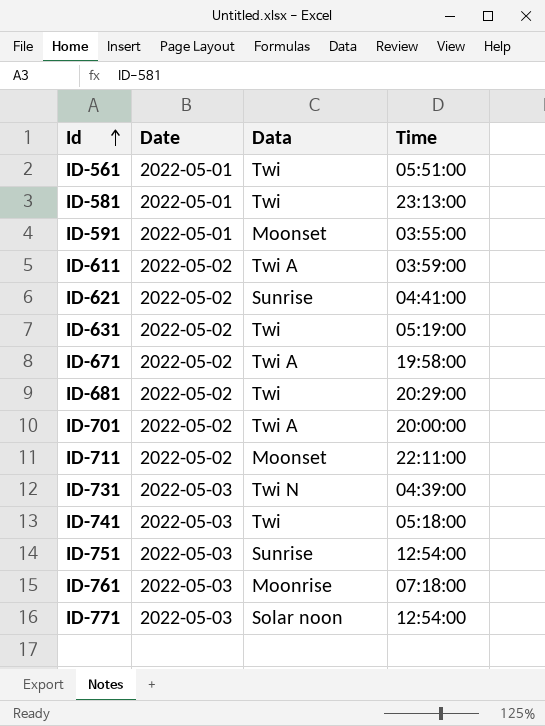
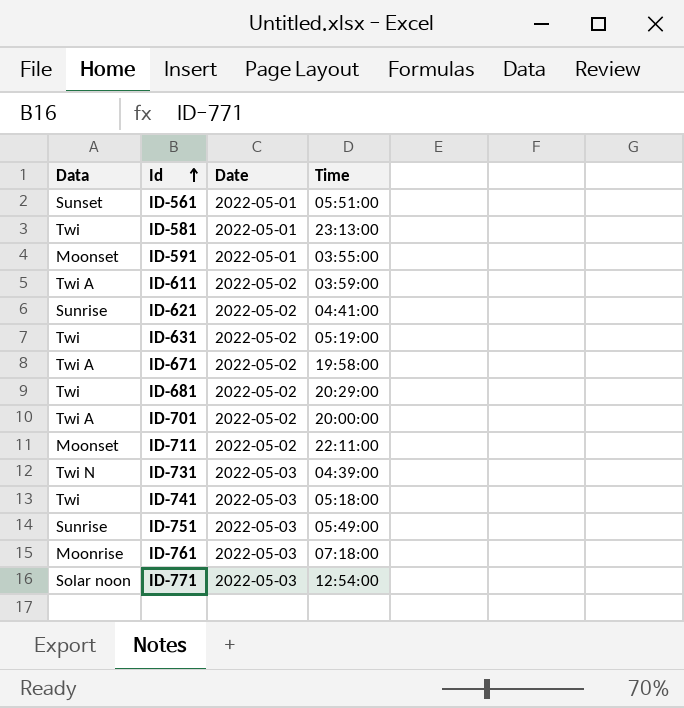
column Data | position: 3 -> 1
ID-561 | Data: Twi -> Sunset
ID-751 | Time: 12:54:00 -> 05:49:00

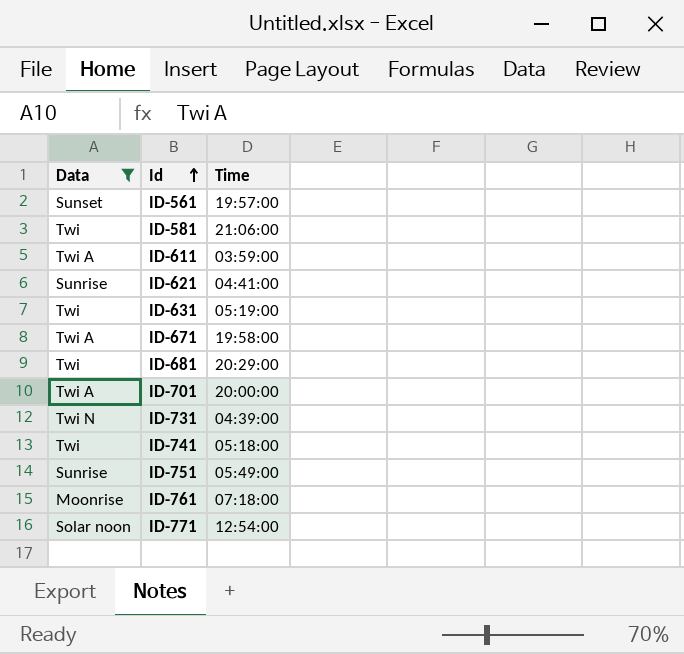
filter: none -> Data != Moonset
column Date | position: 3 -> none
ID-561 | Time: 05:51:00 -> 19:57:00
ID-581 | Time: 23:13:00 -> 21:06:00

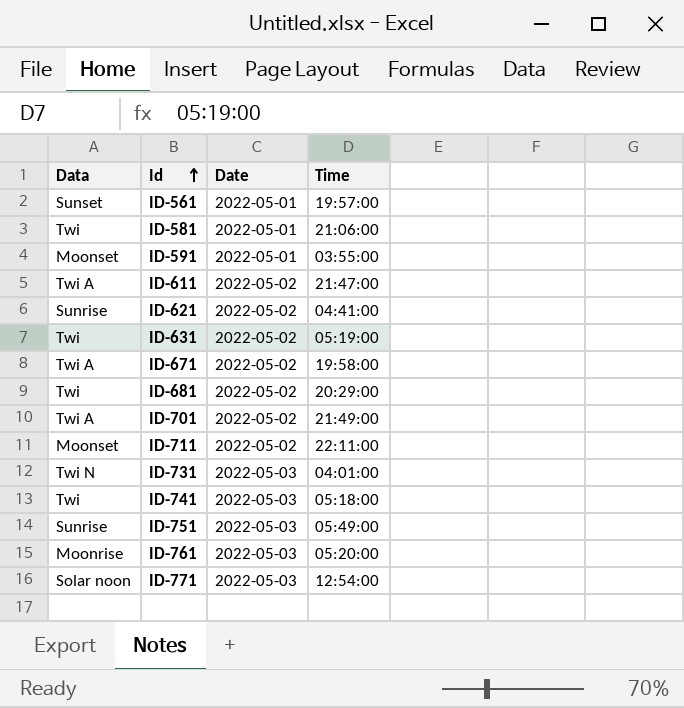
filter: Data != Moonset -> none
column Date | position: none -> 3
ID-611 | Time: 03:59:00 -> 21:47:00
ID-701 | Time: 20:00:00 -> 21:49:00
ID-731 | Time: 04:39:00 -> 04:01:00
ID-761 | Time: 07:18:00 -> 05:20:00

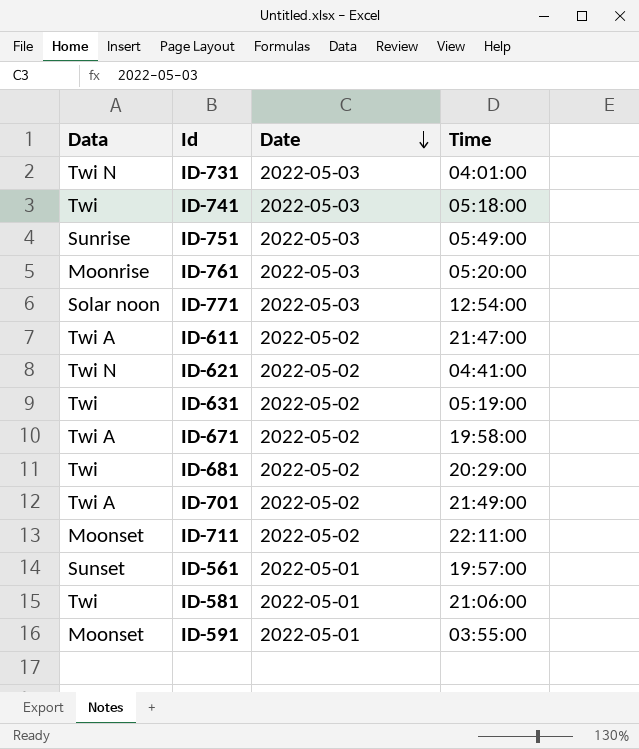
row order: Id ascending -> Date descending
ID-621 | Data: Sunrise -> Twi N

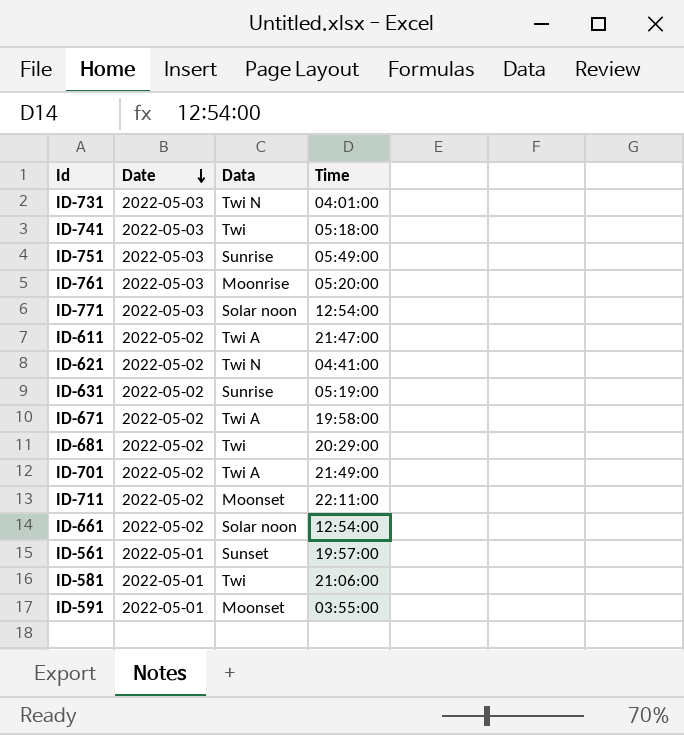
column Data | position: 1 -> 3
ID-631 | Data: Twi -> Sunrise
row ID-661: none -> 2022-05-02 | Solar noon | 12:54:00

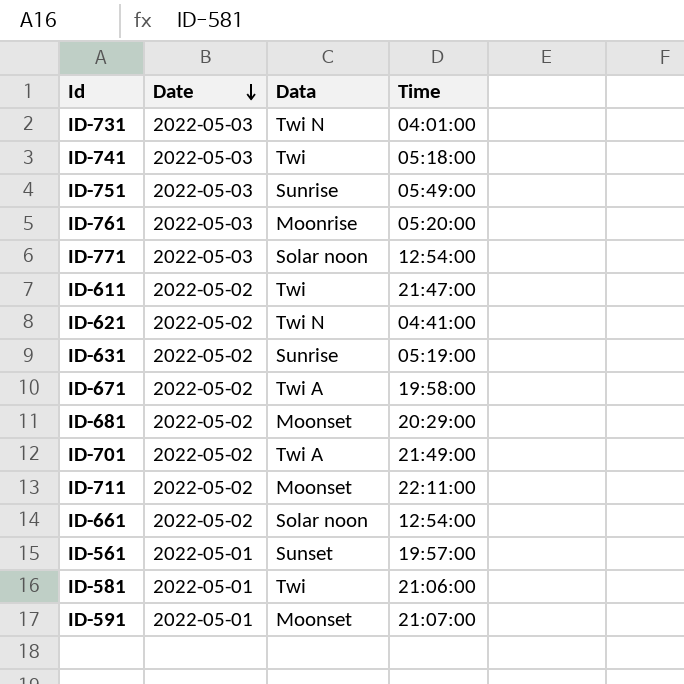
ID-611 | Data: Twi A -> Twi
ID-681 | Data: Twi -> Moonset
ID-591 | Time: 03:55:00 -> 21:07:00

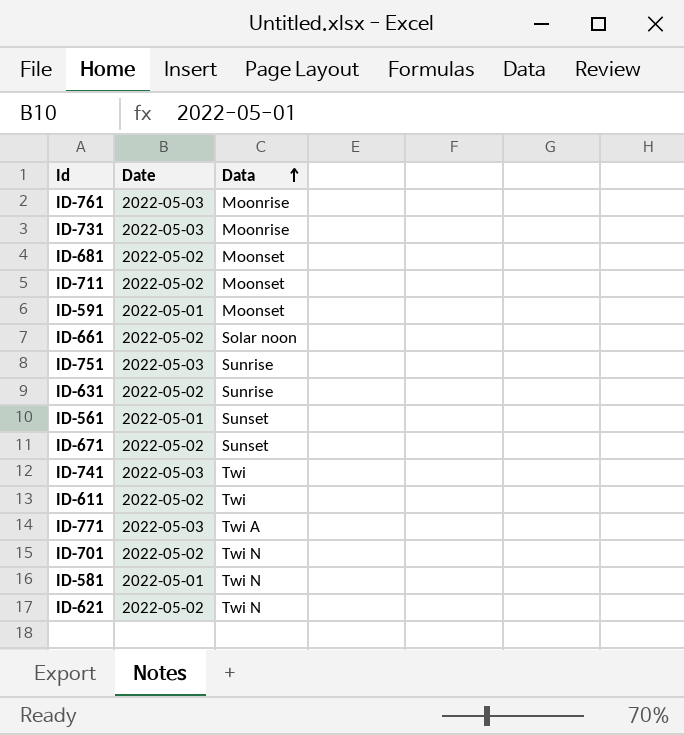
row order: Date descending -> Data ascending
column Time | position: 4 -> none
ID-731 | Data: Twi N -> Moonrise
ID-671 | Data: Twi A -> Sunset
ID-771 | Data: Solar noon -> Twi A
ID-701 | Data: Twi A -> Twi N
ID-581 | Data: Twi -> Twi N

